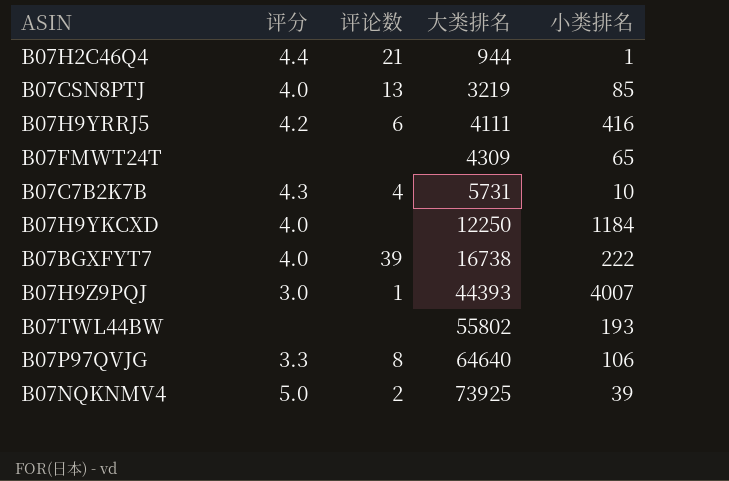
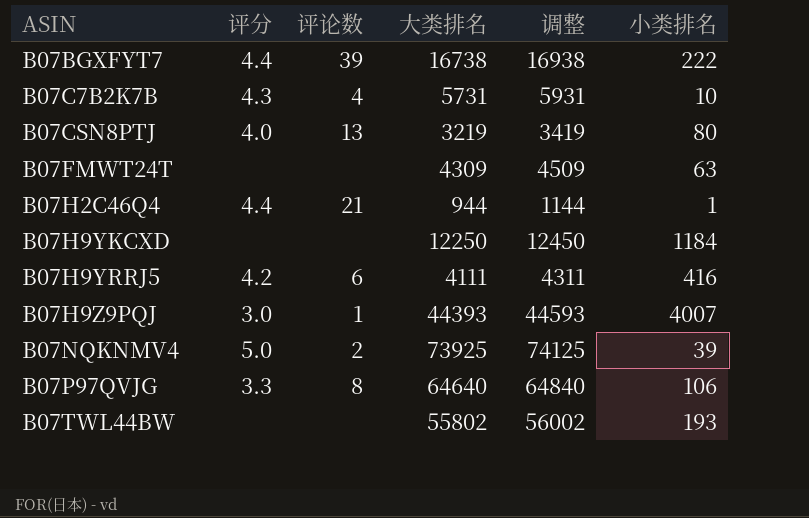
row order: 大类排名 ascending -> ASIN ascending
column 调整 | formula: none -> [大类排名] + 200
B07BGXFYT7 | 评分: 4.0 -> 4.4
B07CSN8PTJ | 小类排名: 85 -> 80
B07FMWT24T | 小类排名: 65 -> 63
B07H9YKCXD | 评分: 4.0 -> none

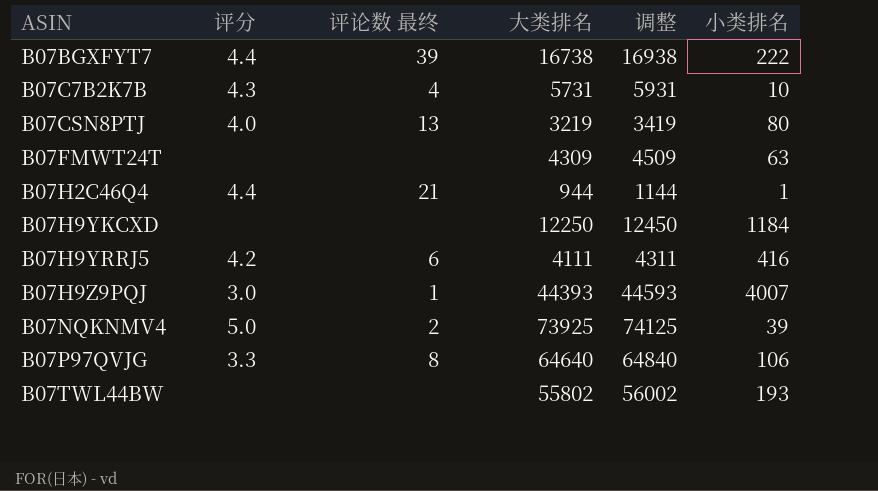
column name: 评论数 -> 评论数 最终

